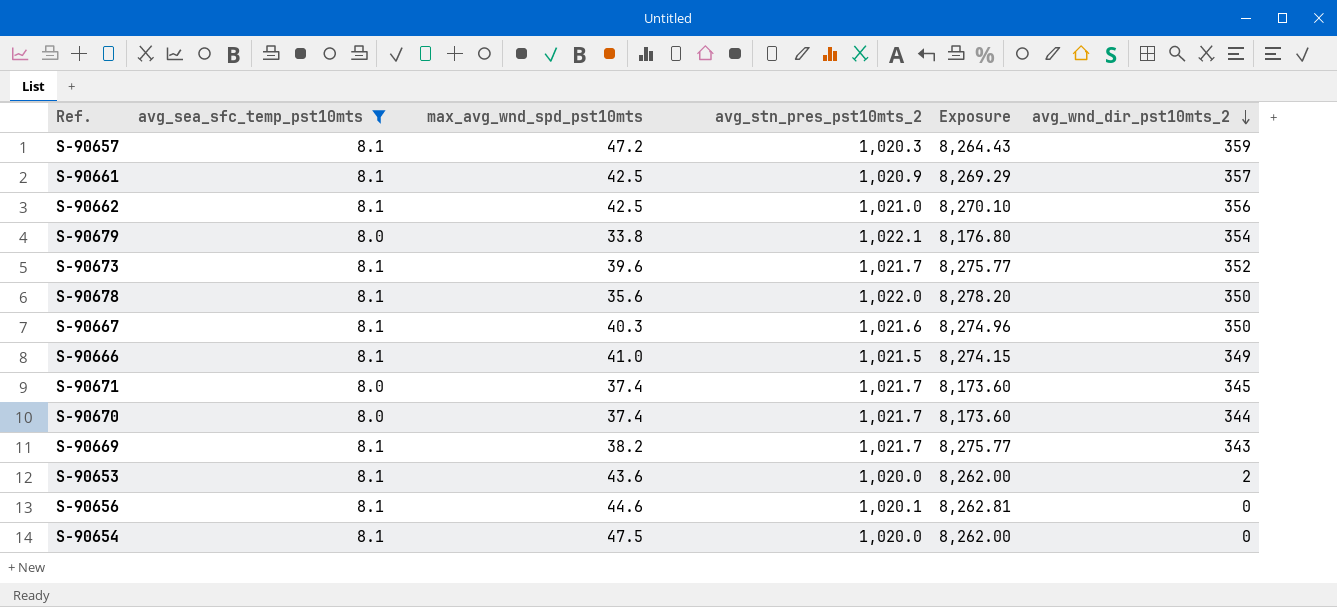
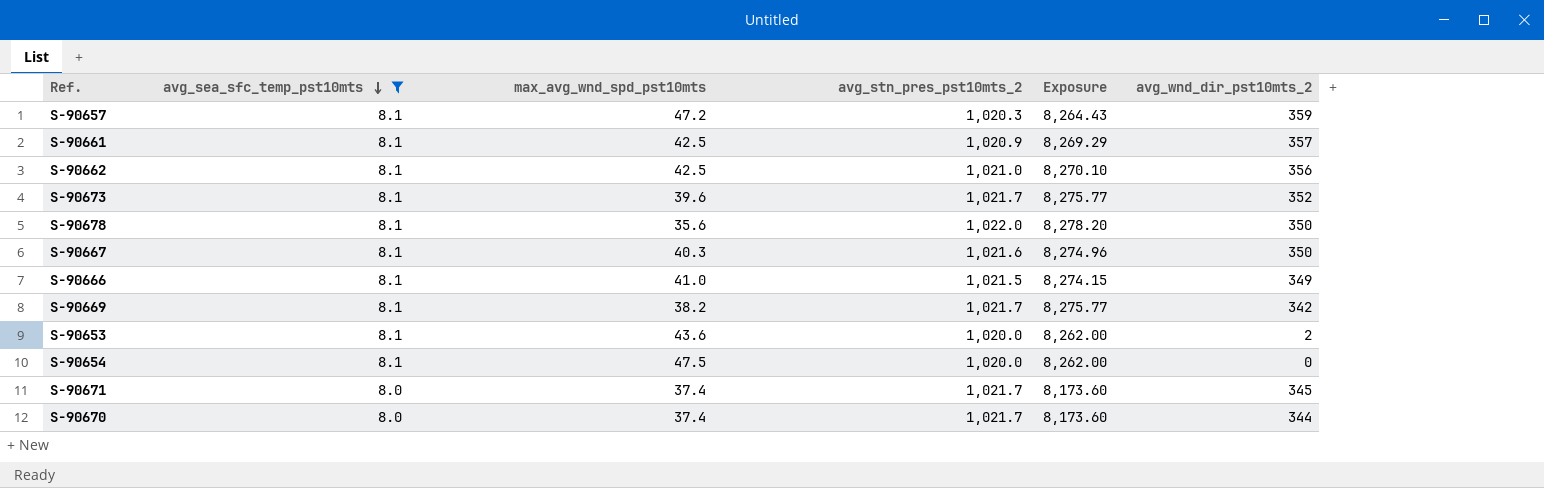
row order: avg_wnd_dir_pst10mts_2 descending -> avg_sea_sfc_temp_pst10mts descending
row S-90679: 8.0 | 33.8 | 1,022.1 | 8,176.80 | 354 -> none
row S-90656: 8.1 | 44.6 | 1,020.1 | 8,262.81 | 0 -> none
S-90669 | avg_wnd_dir_pst10mts_2: 343 -> 342

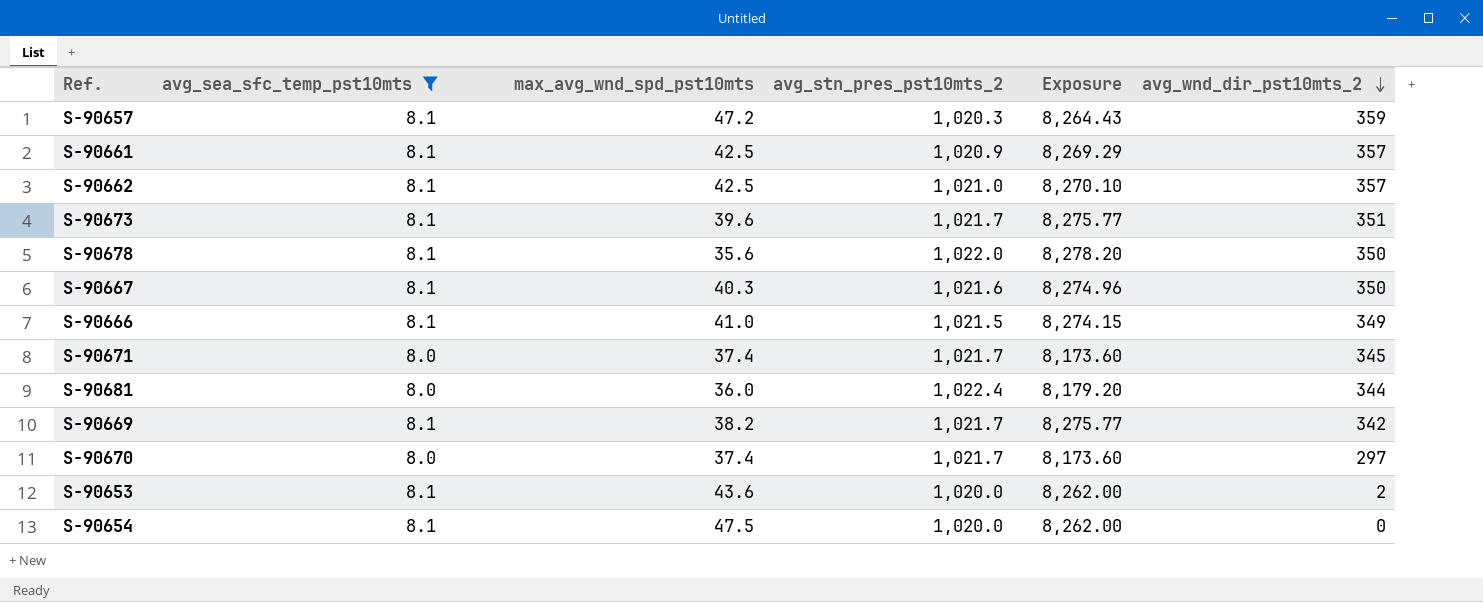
row order: avg_sea_sfc_temp_pst10mts descending -> avg_wnd_dir_pst10mts_2 descending
S-90662 | avg_wnd_dir_pst10mts_2: 356 -> 357
S-90673 | avg_wnd_dir_pst10mts_2: 352 -> 351
row S-90681: none -> 8.0 | 36.0 | 1,022.4 | 8,179.20 | 344
S-90670 | avg_wnd_dir_pst10mts_2: 344 -> 297

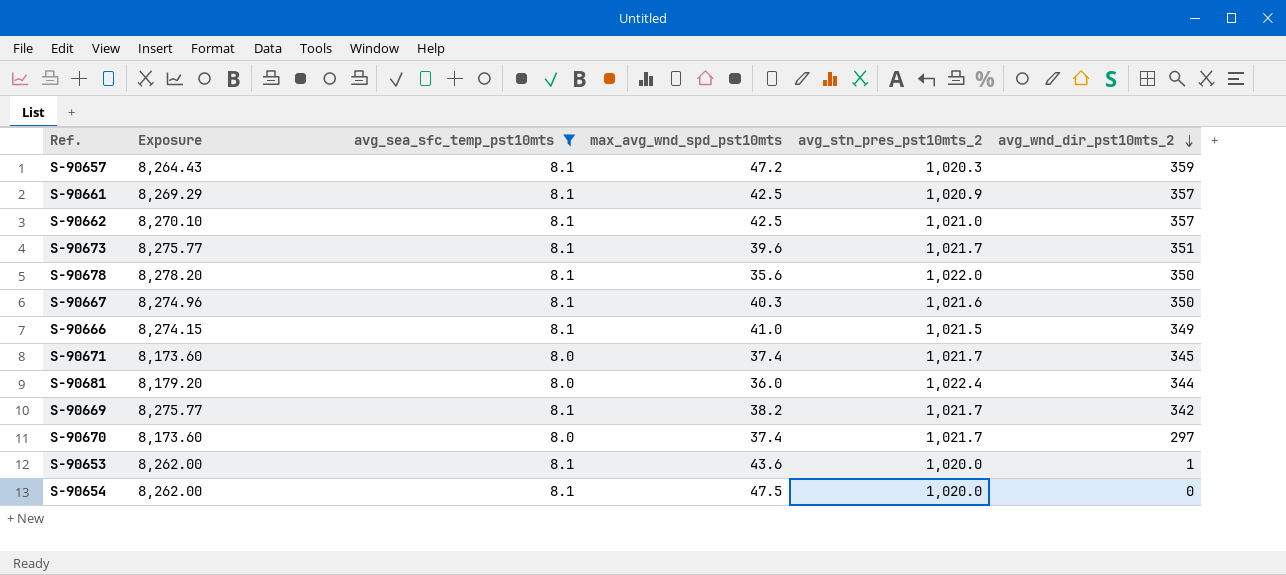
column Exposure | position: 5 -> 2
S-90653 | avg_wnd_dir_pst10mts_2: 2 -> 1

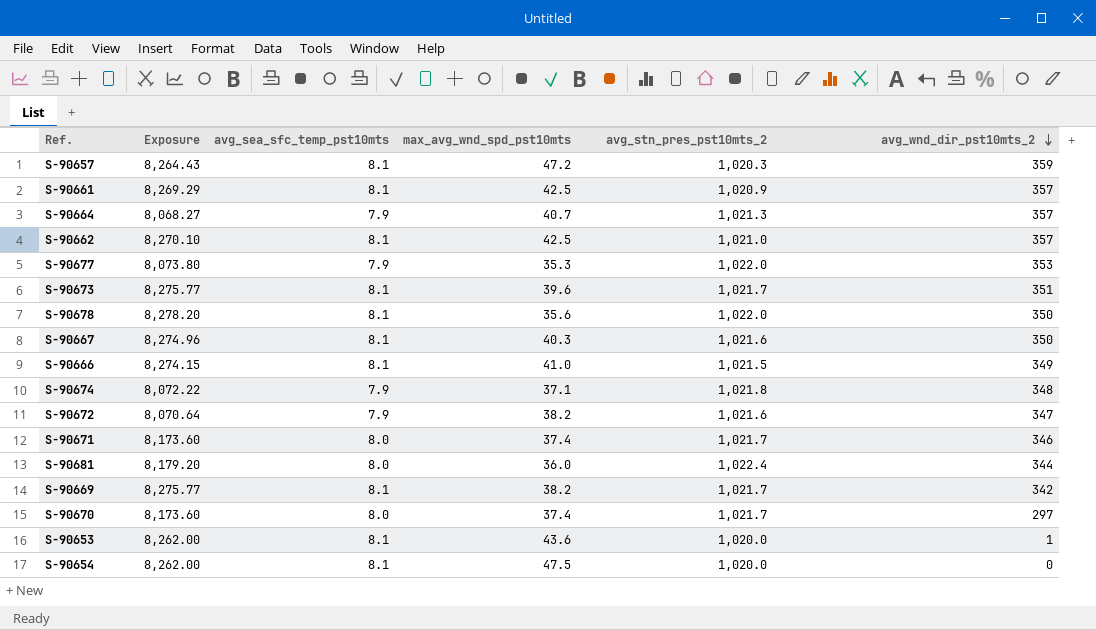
filter: avg_sea_sfc_temp_pst10mts != 7.9 -> none
S-90671 | avg_wnd_dir_pst10mts_2: 345 -> 346

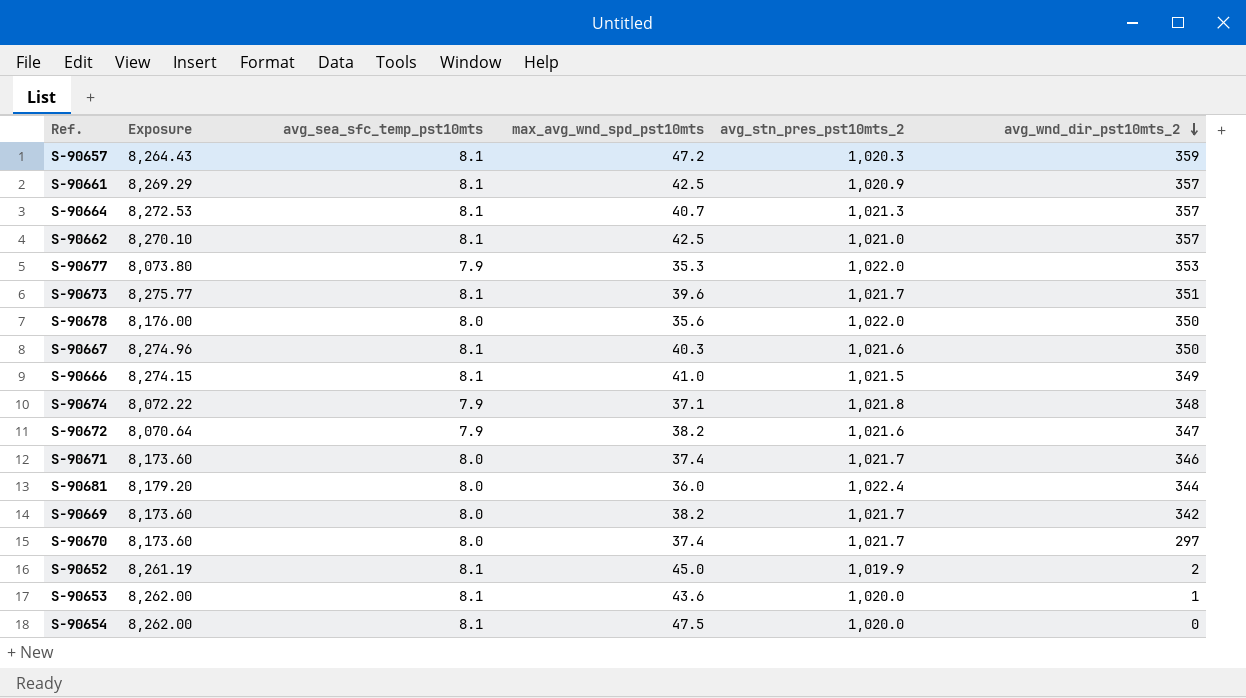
S-90664 | Exposure: 8,068.27 -> 8,272.53
S-90664 | avg_sea_sfc_temp_pst10mts: 7.9 -> 8.1
S-90678 | Exposure: 8,278.20 -> 8,176.00
S-90678 | avg_sea_sfc_temp_pst10mts: 8.1 -> 8.0
S-90669 | Exposure: 8,275.77 -> 8,173.60
S-90669 | avg_sea_sfc_temp_pst10mts: 8.1 -> 8.0
row S-90652: none -> 8,261.19 | 8.1 | 45.0 | 1,019.9 | 2

